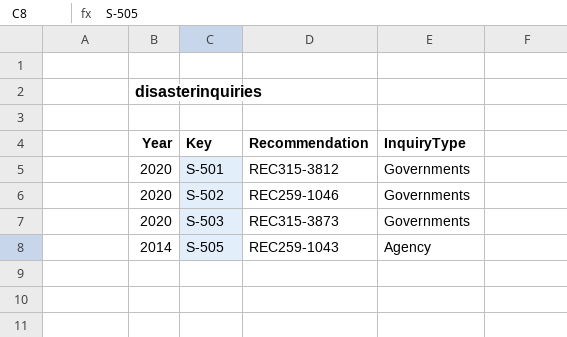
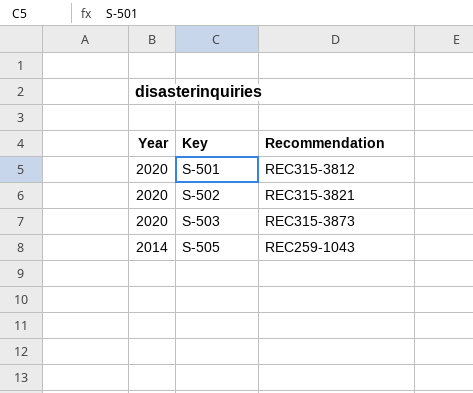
column InquiryType | position: 4 -> none
S-502 | Recommendation: REC259-1046 -> REC315-3821

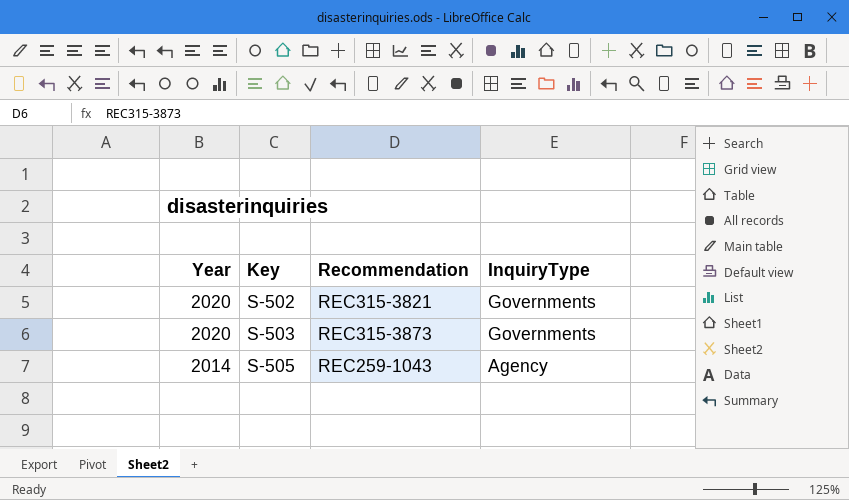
column InquiryType | position: none -> 4
row S-501: 2020 | REC315-3812 -> none

